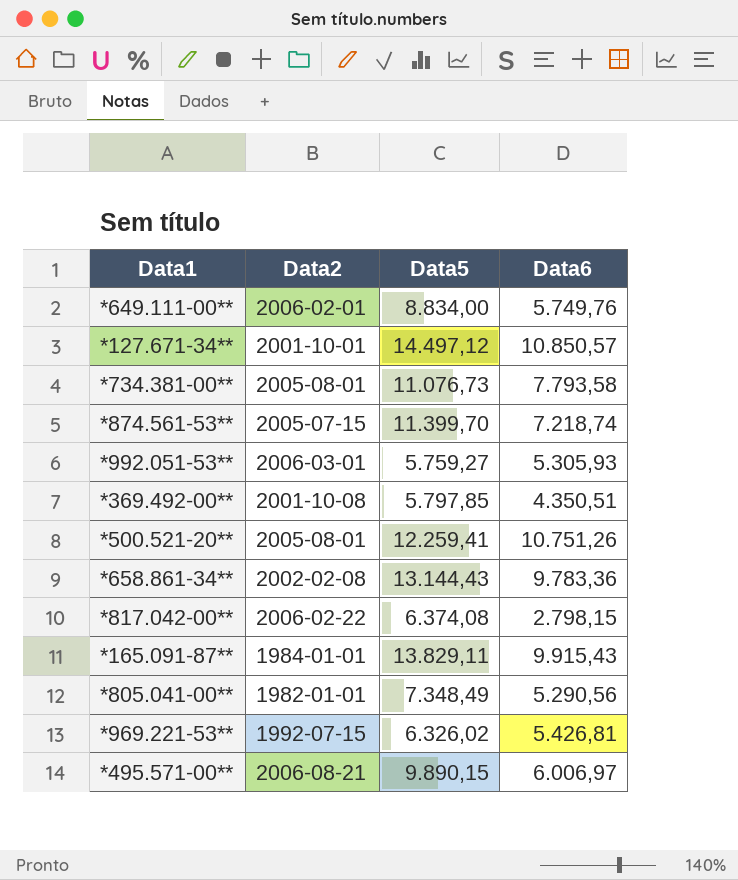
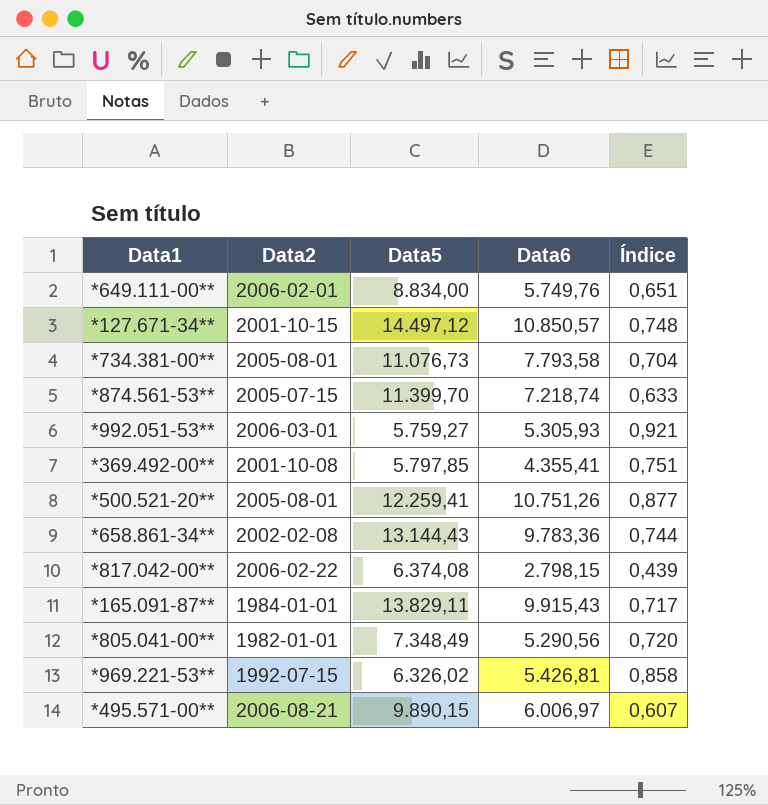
column Índice | formula: none -> [Data6] / [Data5]
*127.671-34** | Data2: 2001-10-01 -> 2001-10-15
*369.492-00** | Data6: 4.350,51 -> 4.355,41

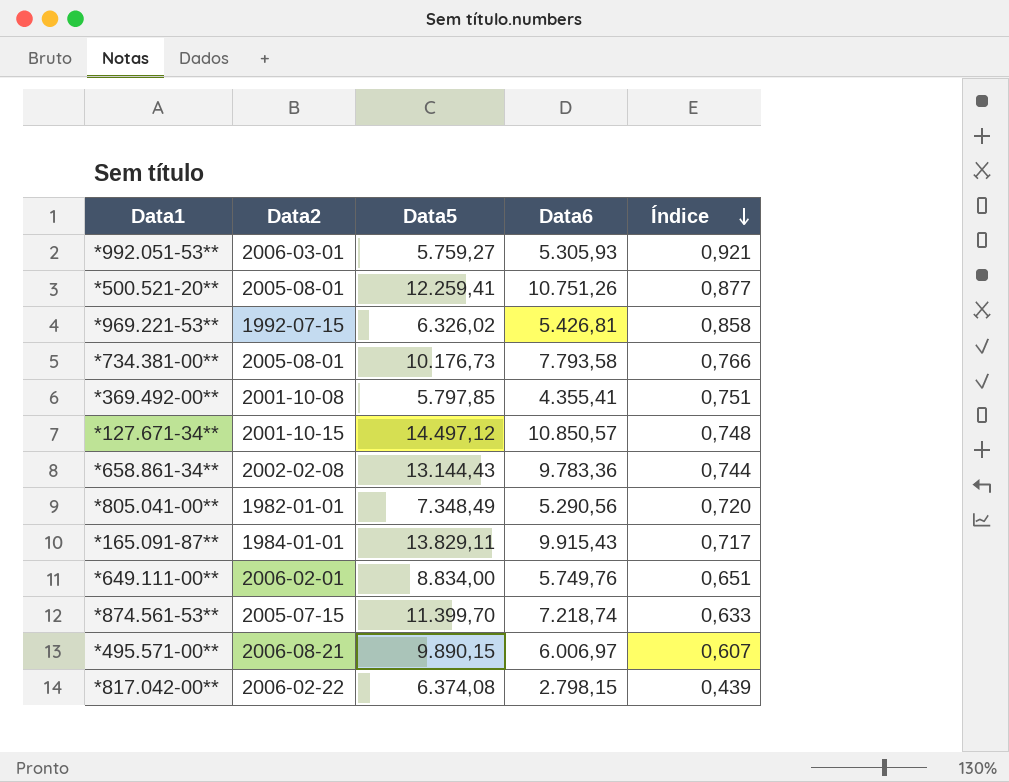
row order: none -> Índice descending
*734.381-00** | Data5: 11.076,73 -> 10.176,73
*734.381-00** | Índice: 0,704 -> 0,766

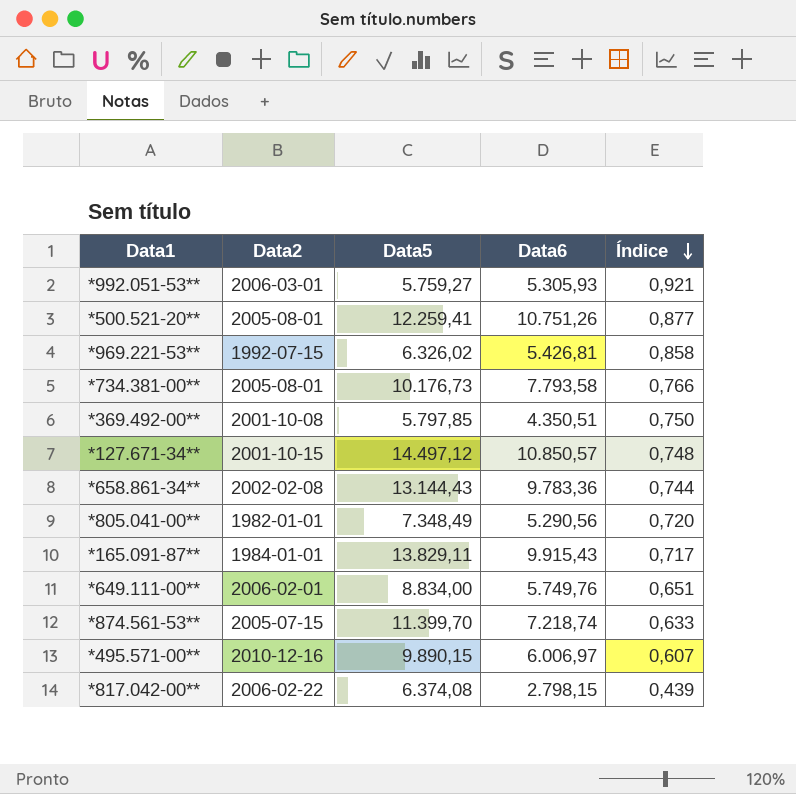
*369.492-00** | Data6: 4.355,41 -> 4.350,51
*369.492-00** | Índice: 0,751 -> 0,750
*495.571-00** | Data2: 2006-08-21 -> 2010-12-16

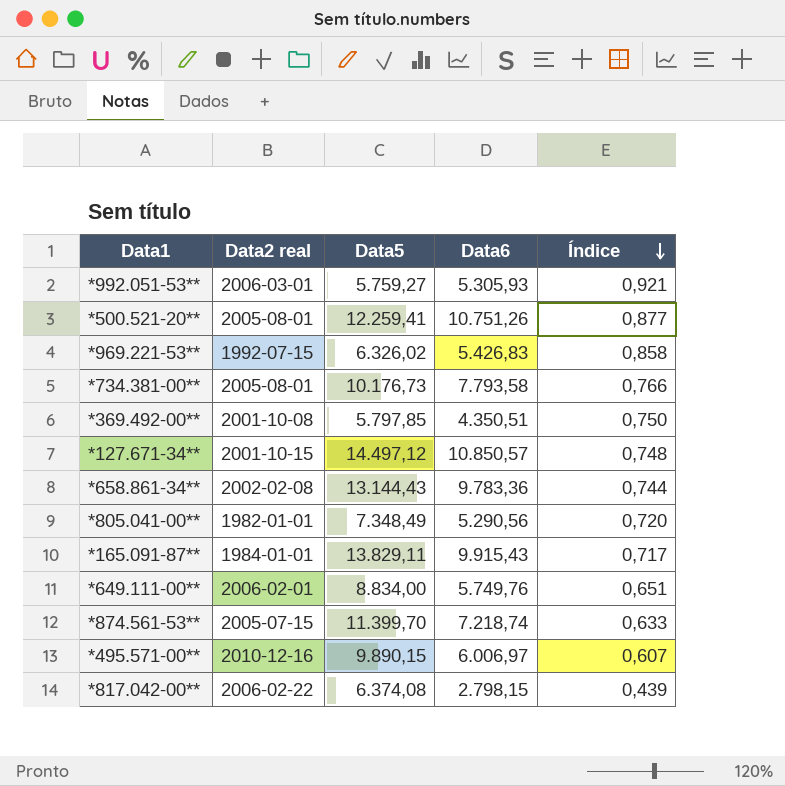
column name: Data2 -> Data2 real
*969.221-53** | Data6: 5.426,81 -> 5.426,83

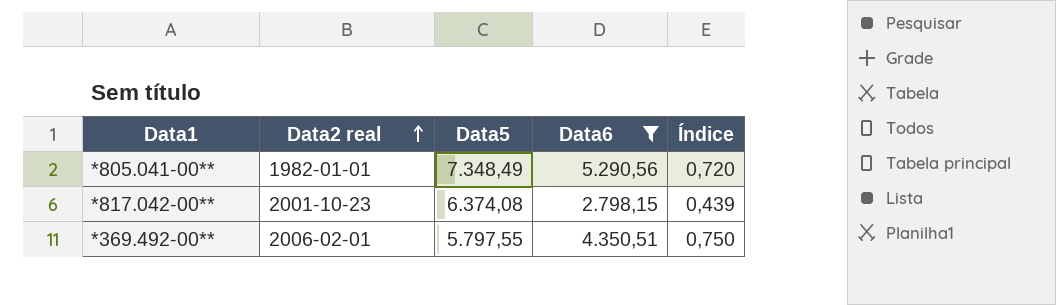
filter: none -> Data6 <= 5.290,56
row order: Índice descending -> Data2 real ascending
*817.042-00** | Data2 real: 2006-02-22 -> 2001-10-23
*369.492-00** | Data2 real: 2001-10-08 -> 2006-02-01
*369.492-00** | Data5: 5.797,85 -> 5.797,55

